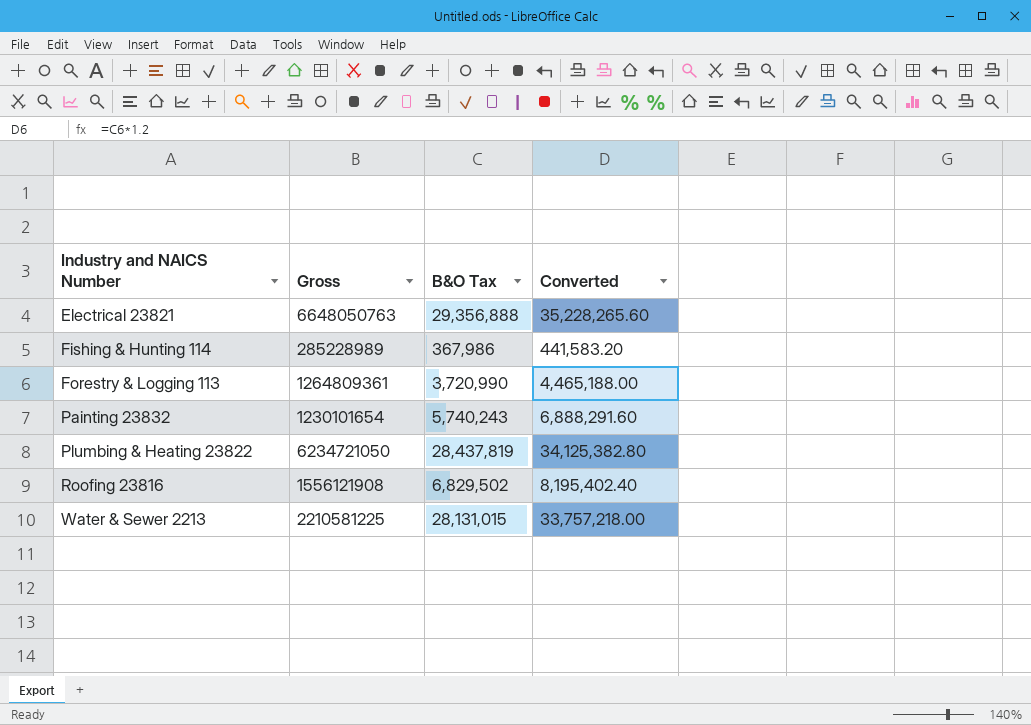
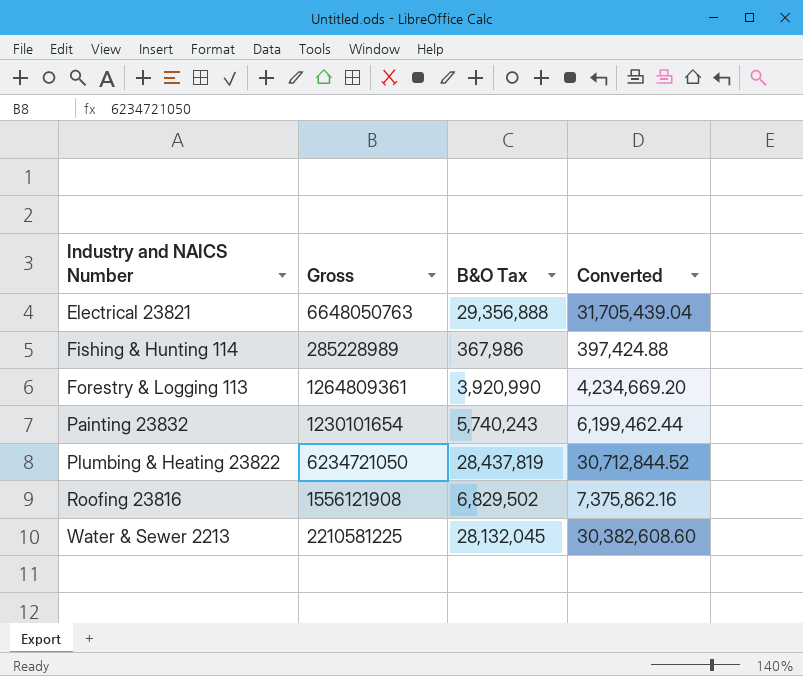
column Converted | formula: [B&O Tax] * 1.2 -> [B&O Tax] * 1.08
Forestry & Logging 113 | B&O Tax: 3,720,990 -> 3,920,990
Water & Sewer 2213 | B&O Tax: 28,131,015 -> 28,132,045

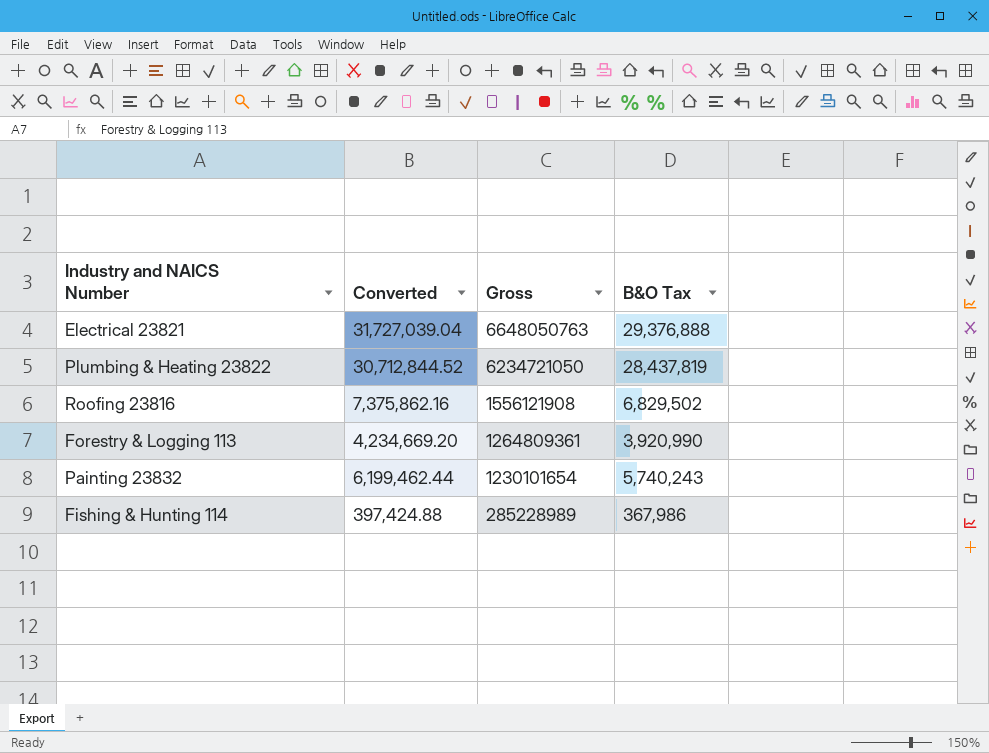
row order: Industry and NAICS Number ascending -> Gross descending
column Converted | position: 4 -> 2
row Water & Sewer 2213: 2210581225 | 28,132,045 | 30,382,608.60 -> none
Electrical 23821 | Converted: 31,705,439.04 -> 31,727,039.04
Electrical 23821 | B&O Tax: 29,356,888 -> 29,376,888

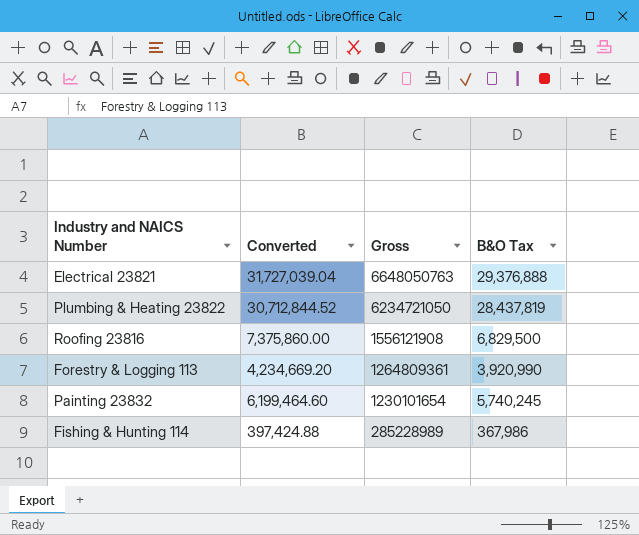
Roofing 23816 | Converted: 7,375,862.16 -> 7,375,860.00
Roofing 23816 | B&O Tax: 6,829,502 -> 6,829,500
Painting 23832 | Converted: 6,199,462.44 -> 6,199,464.60
Painting 23832 | B&O Tax: 5,740,243 -> 5,740,245

